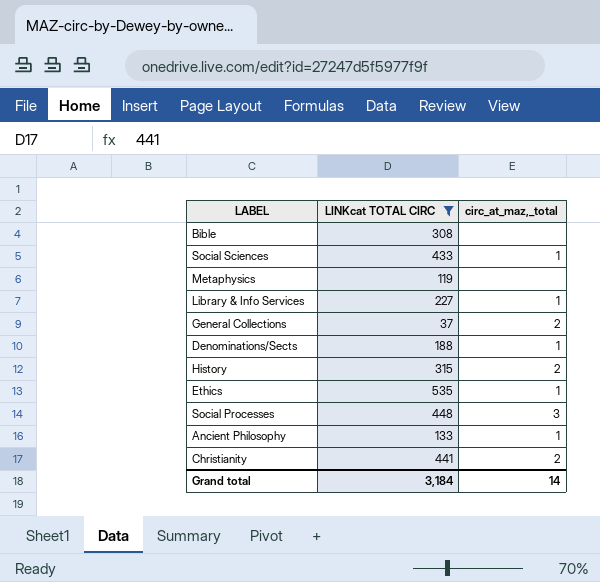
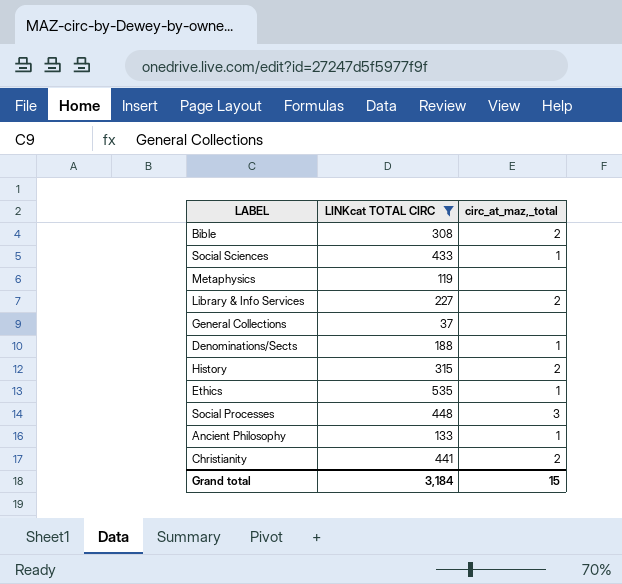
Bible | circ_at_maz,_total: none -> 2
Library & Info Services | circ_at_maz,_total: 1 -> 2
General Collections | circ_at_maz,_total: 2 -> none
Grand total | circ_at_maz,_total: 14 -> 15

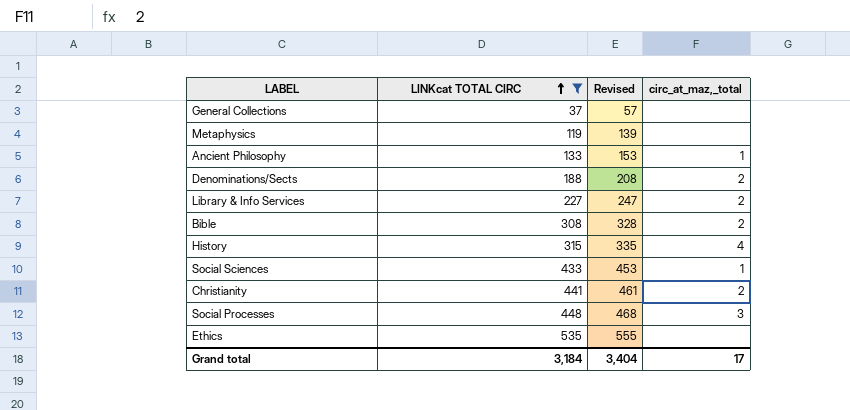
row order: none -> LINKcat TOTAL CIRC ascending
column Revised | formula: none -> [LINKcat TOTAL CIRC] + 20
Denominations/Sects | circ_at_maz,_total: 1 -> 2
History | circ_at_maz,_total: 2 -> 4
Ethics | circ_at_maz,_total: 1 -> none
Grand total | circ_at_maz,_total: 15 -> 17

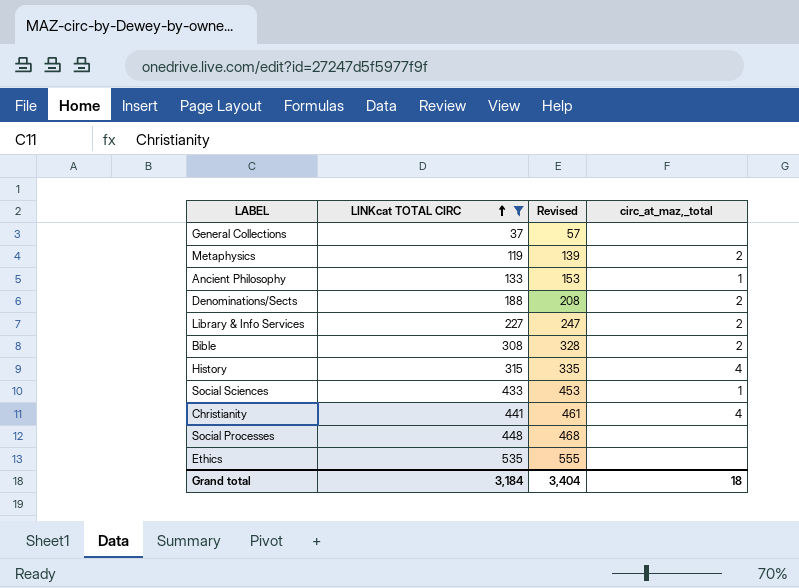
Metaphysics | circ_at_maz,_total: none -> 2
Christianity | circ_at_maz,_total: 2 -> 4
Social Processes | circ_at_maz,_total: 3 -> none
Grand total | circ_at_maz,_total: 17 -> 18

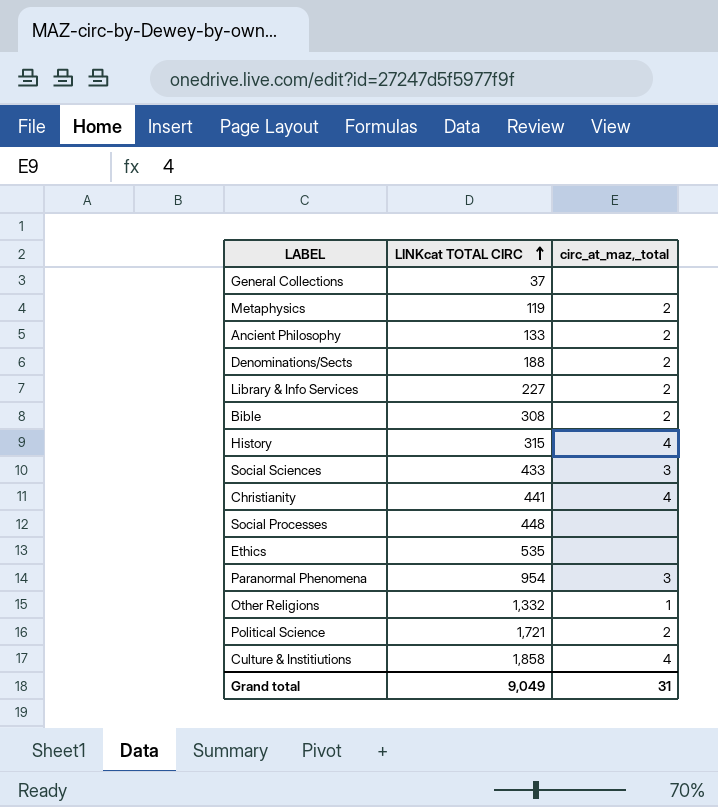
filter: LINKcat TOTAL CIRC <= 535 -> none
column Revised | formula: [LINKcat TOTAL CIRC] + 20 -> none
Ancient Philosophy | circ_at_maz,_total: 1 -> 2
Social Sciences | circ_at_maz,_total: 1 -> 3
Grand total | LINKcat TOTAL CIRC: 3,184 -> 9,049
Grand total | circ_at_maz,_total: 18 -> 31

